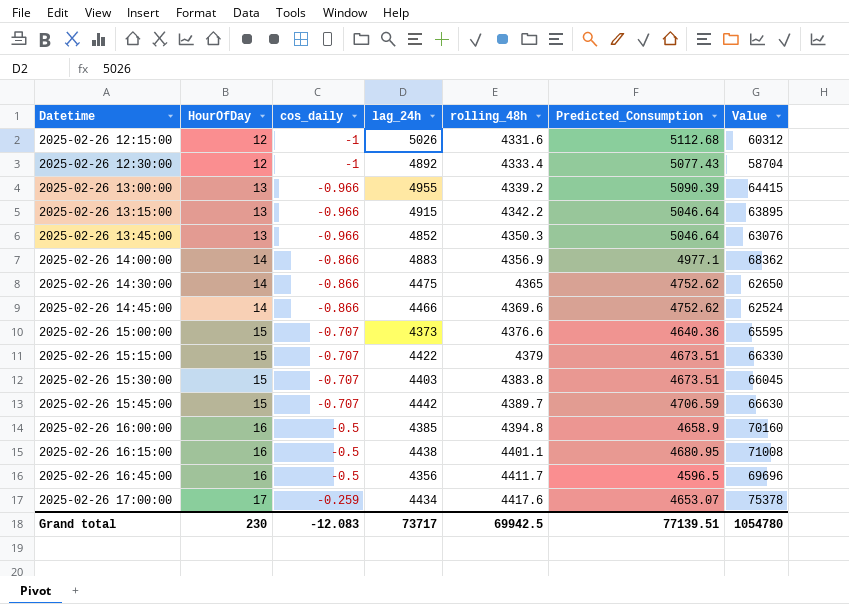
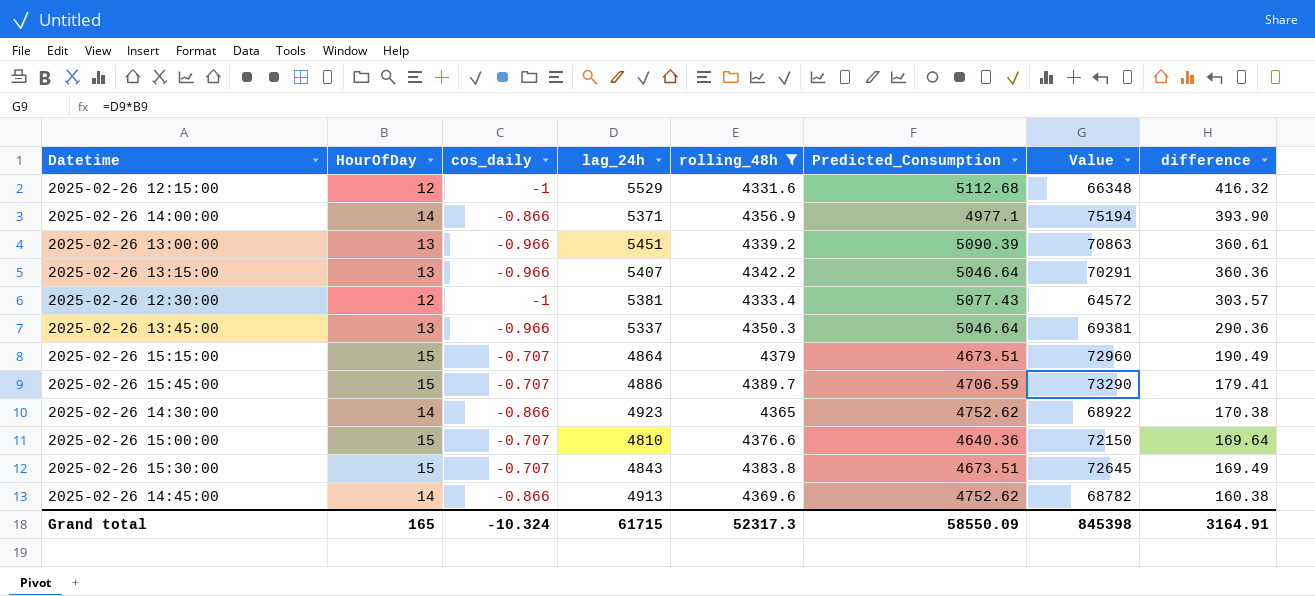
filter: none -> rolling_48h <= 4389.7
row order: Datetime ascending -> difference descending
column difference | formula: none -> [lag_24h] - [Predicted_Consumption]
2025-02-26 12:15:00 | lag_24h: 5026 -> 5529
2025-02-26 12:15:00 | Value: 60312 -> 66348
2025-02-26 14:00:00 | lag_24h: 4883 -> 5371
2025-02-26 14:00:00 | Value: 68362 -> 75194
2025-02-26 13:00:00 | lag_24h: 4955 -> 5451
2025-02-26 13:00:00 | Value: 64415 -> 70863
2025-02-26 13:15:00 | lag_24h: 4915 -> 5407
2025-02-26 13:15:00 | Value: 63895 -> 70291
2025-02-26 12:30:00 | lag_24h: 4892 -> 5381
2025-02-26 12:30:00 | Value: 58704 -> 64572
2025-02-26 13:45:00 | lag_24h: 4852 -> 5337
2025-02-26 13:45:00 | Value: 63076 -> 69381
2025-02-26 15:15:00 | lag_24h: 4422 -> 4864
2025-02-26 15:15:00 | Value: 66330 -> 72960
2025-02-26 15:45:00 | lag_24h: 4442 -> 4886
2025-02-26 15:45:00 | Value: 66630 -> 73290
2025-02-26 14:30:00 | lag_24h: 4475 -> 4923
2025-02-26 14:30:00 | Value: 62650 -> 68922
2025-02-26 15:00:00 | lag_24h: 4373 -> 4810
2025-02-26 15:00:00 | Value: 65595 -> 72150
2025-02-26 15:30:00 | lag_24h: 4403 -> 4843
2025-02-26 15:30:00 | Value: 66045 -> 72645
2025-02-26 14:45:00 | lag_24h: 4466 -> 4913
2025-02-26 14:45:00 | Value: 62524 -> 68782
Grand total | HourOfDay: 230 -> 165
Grand total | cos_daily: -12.083 -> -10.324
Grand total | lag_24h: 73717 -> 61715
Grand total | rolling_48h: 69942.5 -> 52317.3
Grand total | Predicted_Consumption: 77139.51 -> 58550.09
Grand total | Value: 1054780 -> 845398

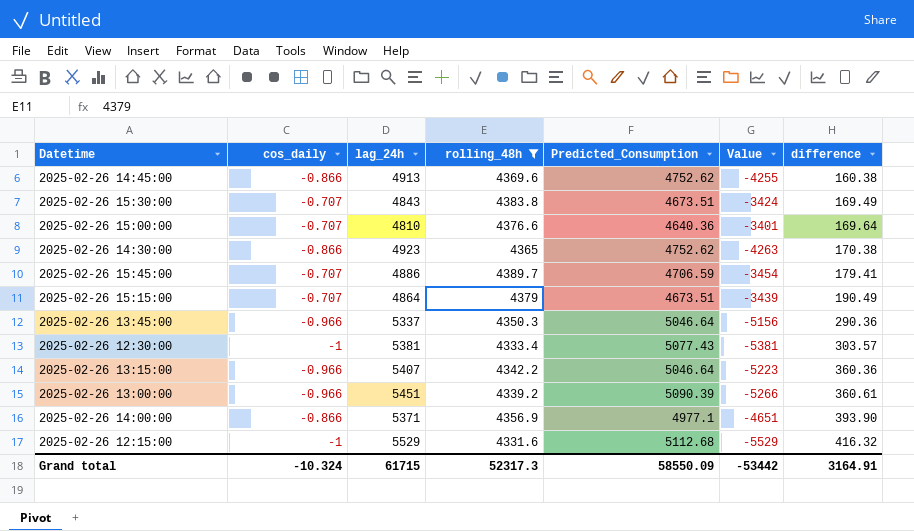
row order: difference descending -> difference ascending
column HourOfDay | position: 2 -> none
column Value | formula: [HourOfDay] * [lag_24h] -> [cos_daily] * [lag_24h]
Grand total | Value: 845398 -> -53442

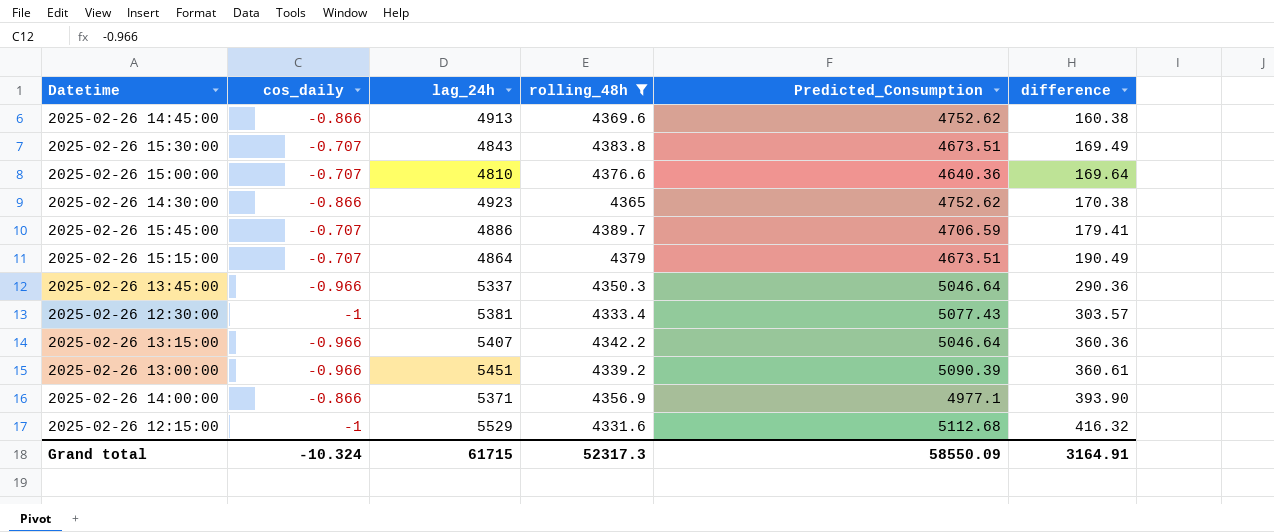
column Value | formula: [cos_daily] * [lag_24h] -> none

